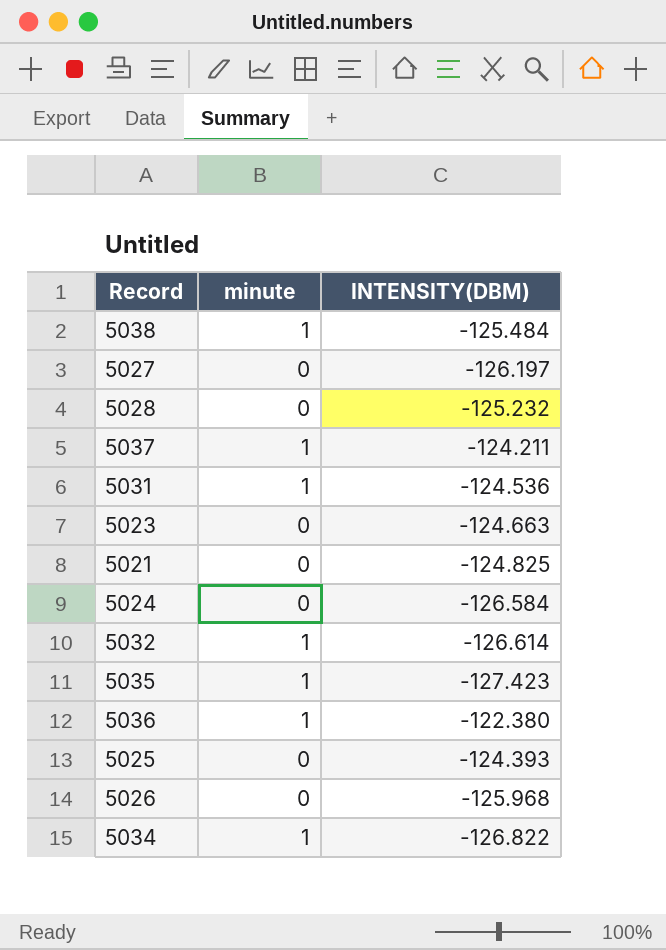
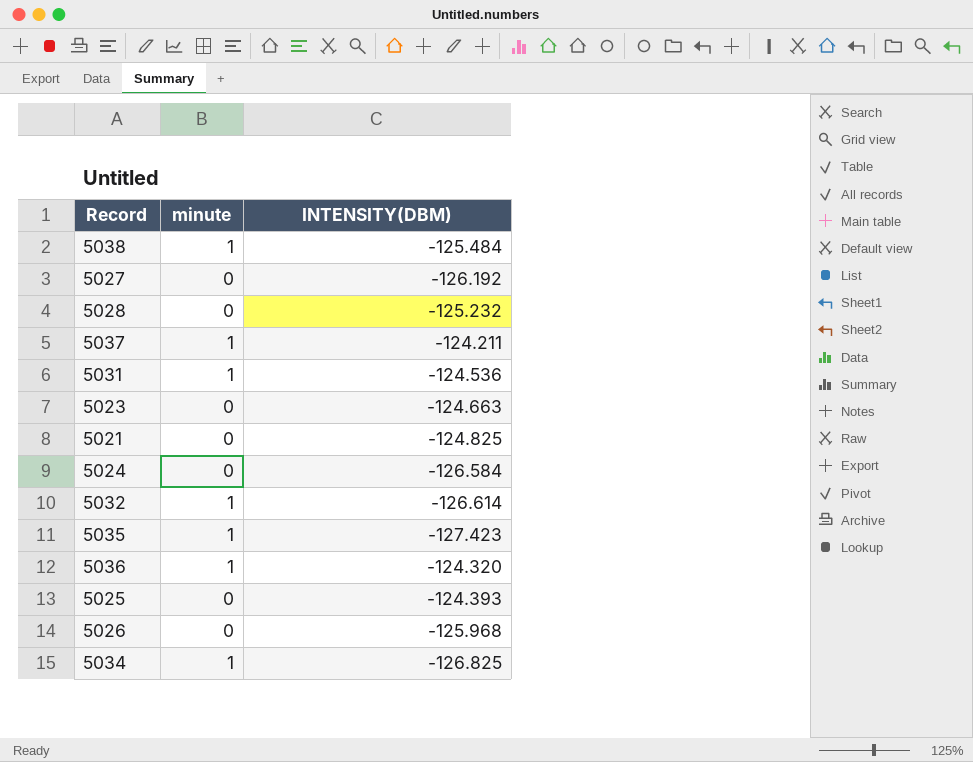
5027 | INTENSITY(DBM): -126.197 -> -126.192
5036 | INTENSITY(DBM): -122.380 -> -124.320
5034 | INTENSITY(DBM): -126.822 -> -126.825

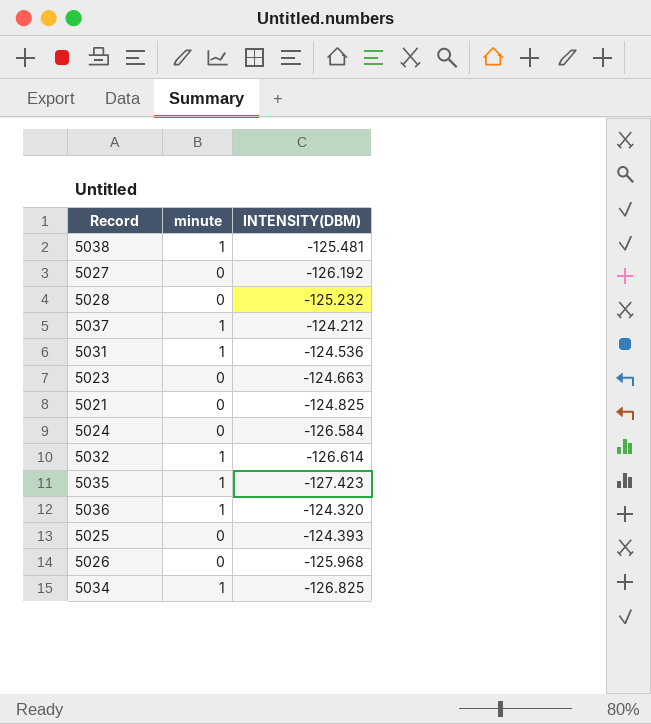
5038 | INTENSITY(DBM): -125.484 -> -125.481
5037 | INTENSITY(DBM): -124.211 -> -124.212

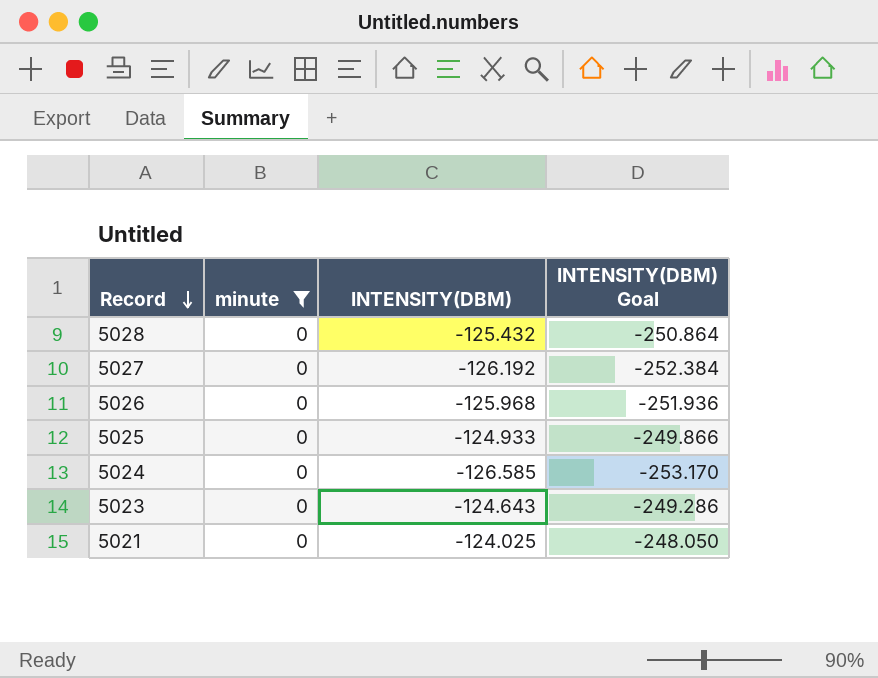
filter: none -> minute = 0
row order: none -> Record descending
column INTENSITY(DBM) Goal | formula: none -> [INTENSITY(DBM)] * 2
5028 | INTENSITY(DBM): -125.232 -> -125.432
5025 | INTENSITY(DBM): -124.393 -> -124.933
5024 | INTENSITY(DBM): -126.584 -> -126.585
5023 | INTENSITY(DBM): -124.663 -> -124.643
5021 | INTENSITY(DBM): -124.825 -> -124.025

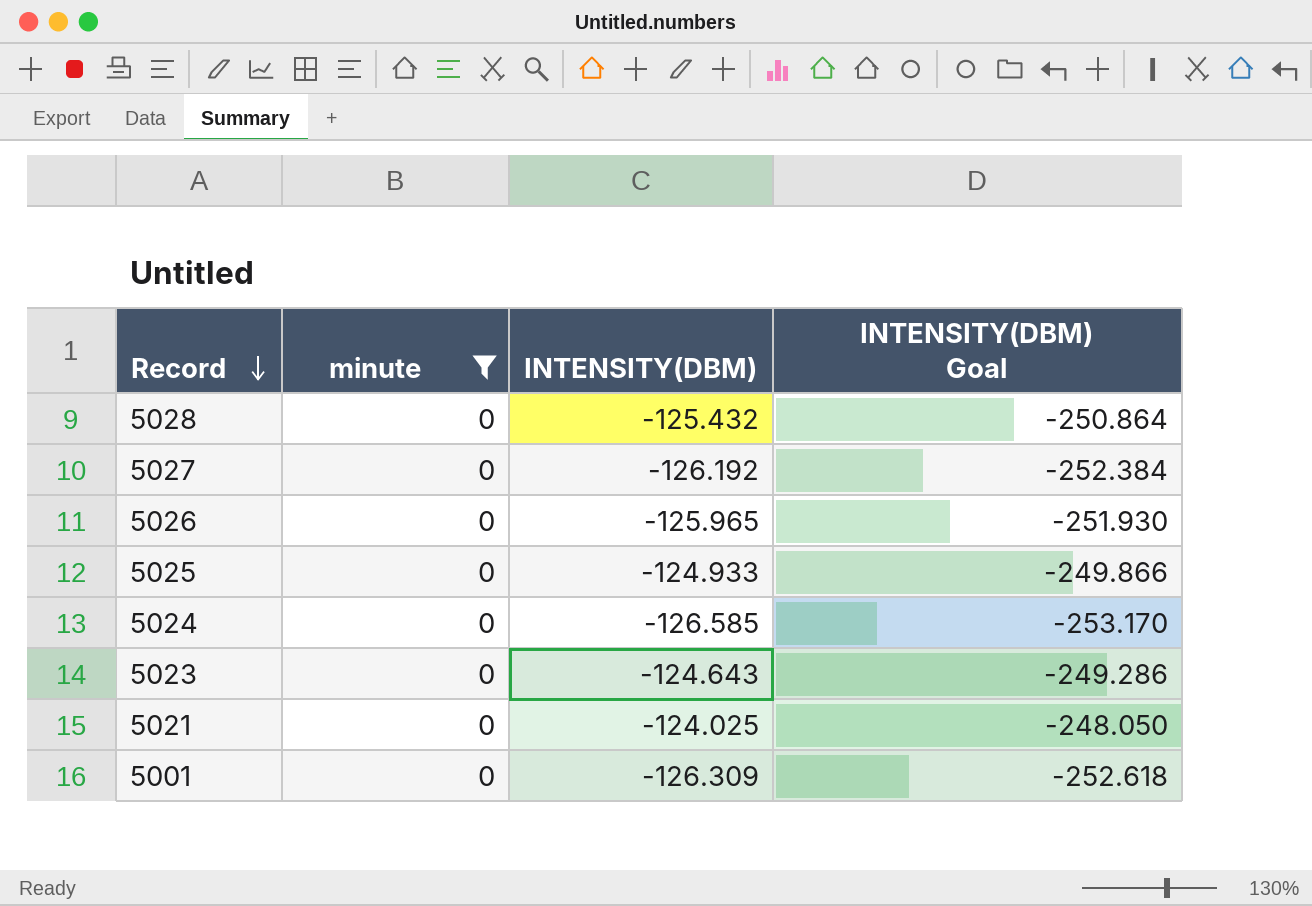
5026 | INTENSITY(DBM): -125.968 -> -125.965
5026 | INTENSITY(DBM) Goal: -251.936 -> -251.930
row 5001: none -> 0 | -126.309 | -252.618

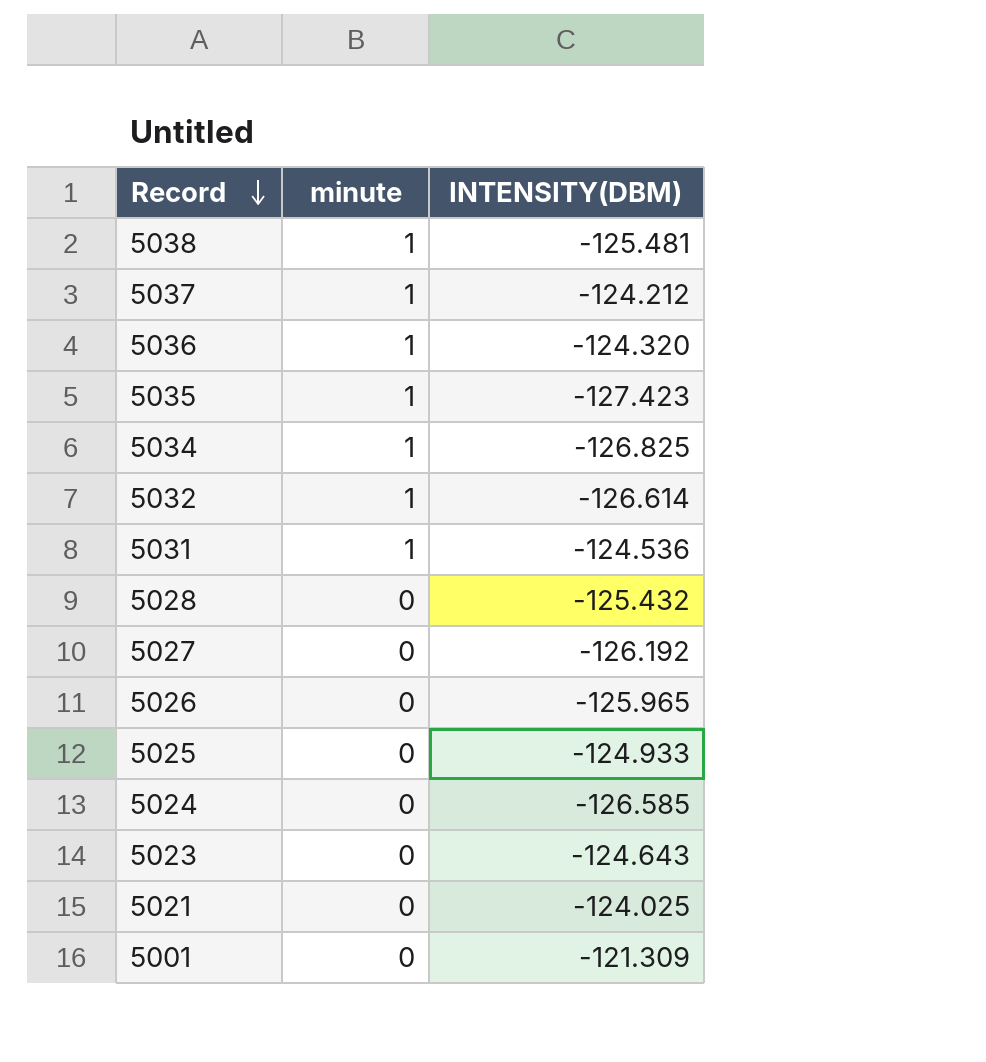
filter: minute = 0 -> none
column INTENSITY(DBM) Goal | formula: [INTENSITY(DBM)] * 2 -> none
5001 | INTENSITY(DBM): -126.309 -> -121.309

